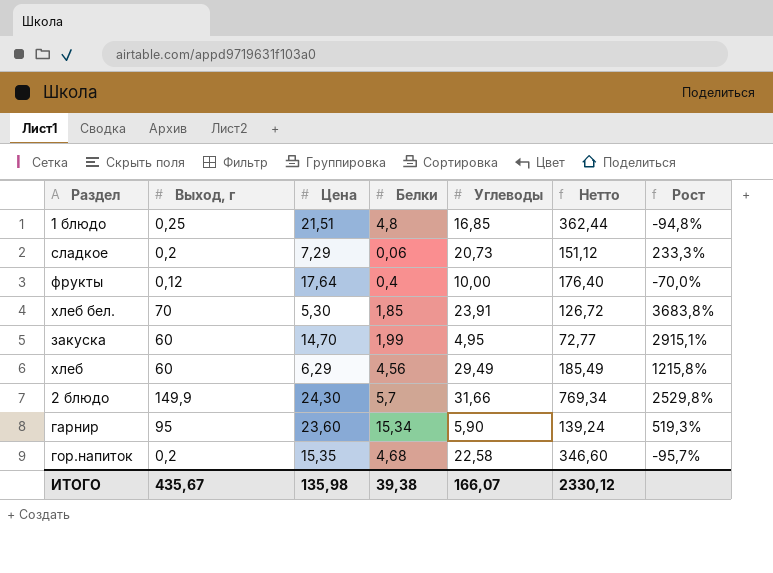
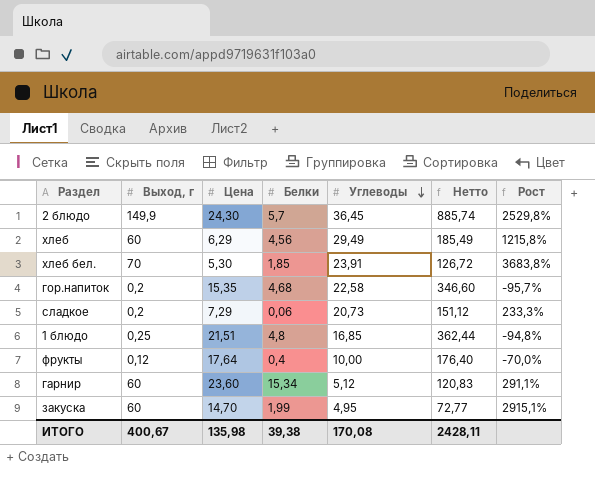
row order: none -> Углеводы descending
2 блюдо | Углеводы: 31,66 -> 36,45
2 блюдо | Нетто: 769,34 -> 885,74
гарнир | Выход, г: 95 -> 60
гарнир | Углеводы: 5,90 -> 5,12
гарнир | Нетто: 139,24 -> 120,83
гарнир | Рост: 519,3% -> 291,1%
ИТОГО | Выход, г: 435,67 -> 400,67
ИТОГО | Углеводы: 166,07 -> 170,08
ИТОГО | Нетто: 2330,12 -> 2428,11

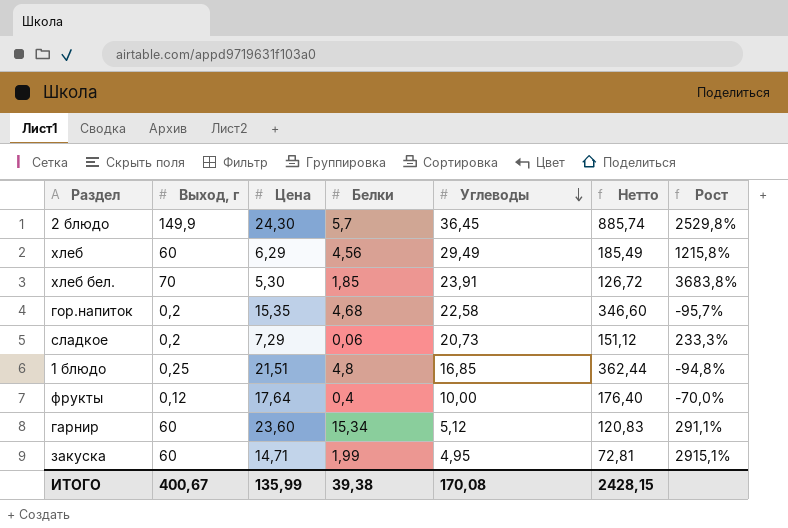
закуска | Цена: 14,70 -> 14,71
закуска | Нетто: 72,77 -> 72,81
ИТОГО | Цена: 135,98 -> 135,99
ИТОГО | Нетто: 2428,11 -> 2428,15

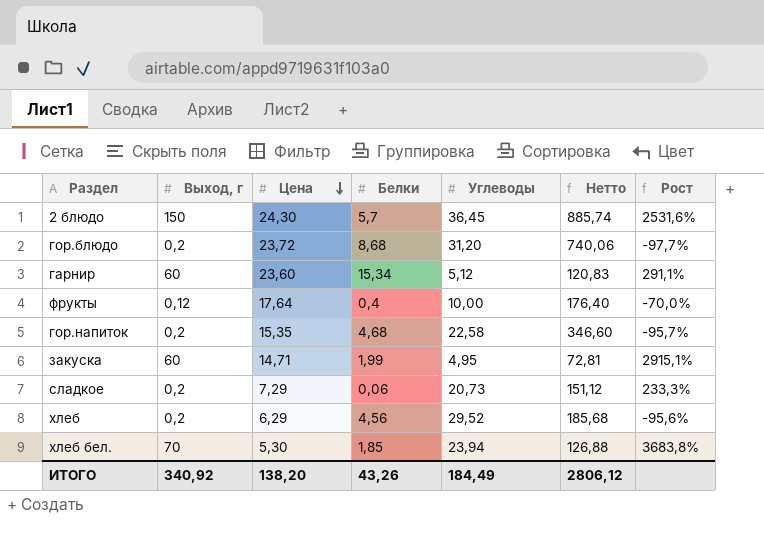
row order: Углеводы descending -> Цена descending
row 1 блюдо: 0,25 | 21,51 | 4,8 | 16,85 | 362,44 | -94,8% -> none
2 блюдо | Выход, г: 149,9 -> 150
2 блюдо | Рост: 2529,8% -> 2531,6%
row гор.блюдо: none -> 0,2 | 23,72 | 8,68 | 31,20 | 740,06 | -97,7%
хлеб | Выход, г: 60 -> 0,2
хлеб | Углеводы: 29,49 -> 29,52
хлеб | Нетто: 185,49 -> 185,68
хлеб | Рост: 1215,8% -> -95,6%
хлеб бел. | Углеводы: 23,91 -> 23,94
хлеб бел. | Нетто: 126,72 -> 126,88
ИТОГО | Выход, г: 400,67 -> 340,92
ИТОГО | Цена: 135,99 -> 138,20
ИТОГО | Белки: 39,38 -> 43,26
ИТОГО | Углеводы: 170,08 -> 184,49
ИТОГО | Нетто: 2428,15 -> 2806,12

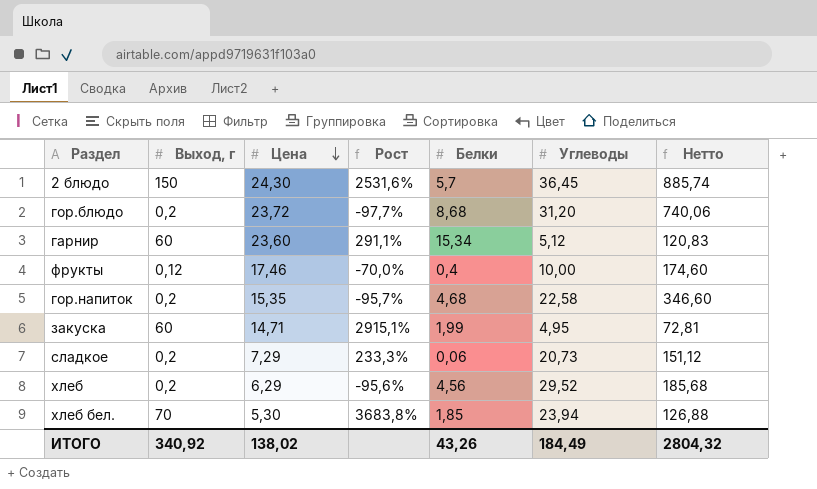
column Рост | position: 7 -> 4
фрукты | Цена: 17,64 -> 17,46
фрукты | Нетто: 176,40 -> 174,60
ИТОГО | Цена: 138,20 -> 138,02
ИТОГО | Нетто: 2806,12 -> 2804,32

